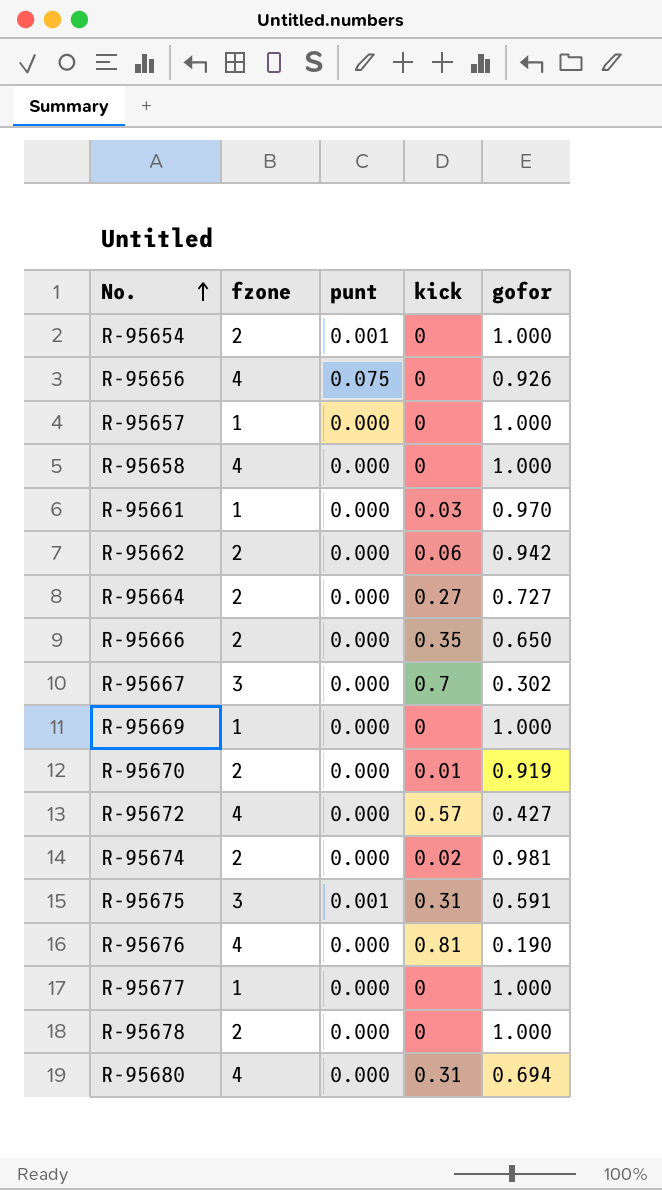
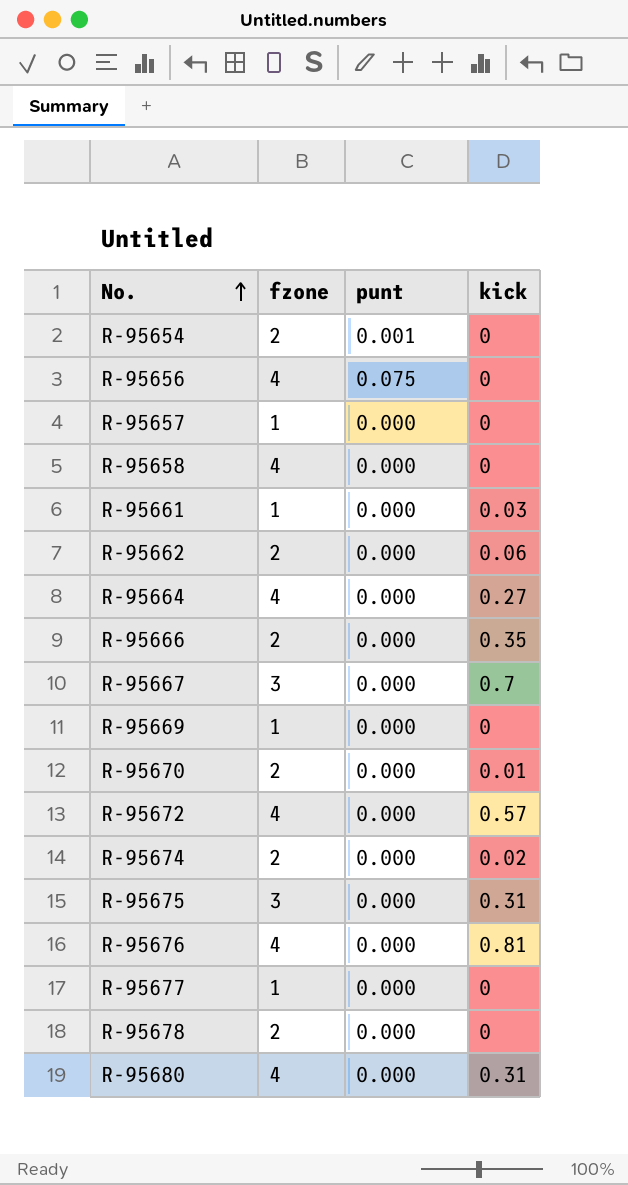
column gofor | position: 5 -> none
R-95664 | fzone: 2 -> 4
R-95675 | punt: 0.001 -> 0.000

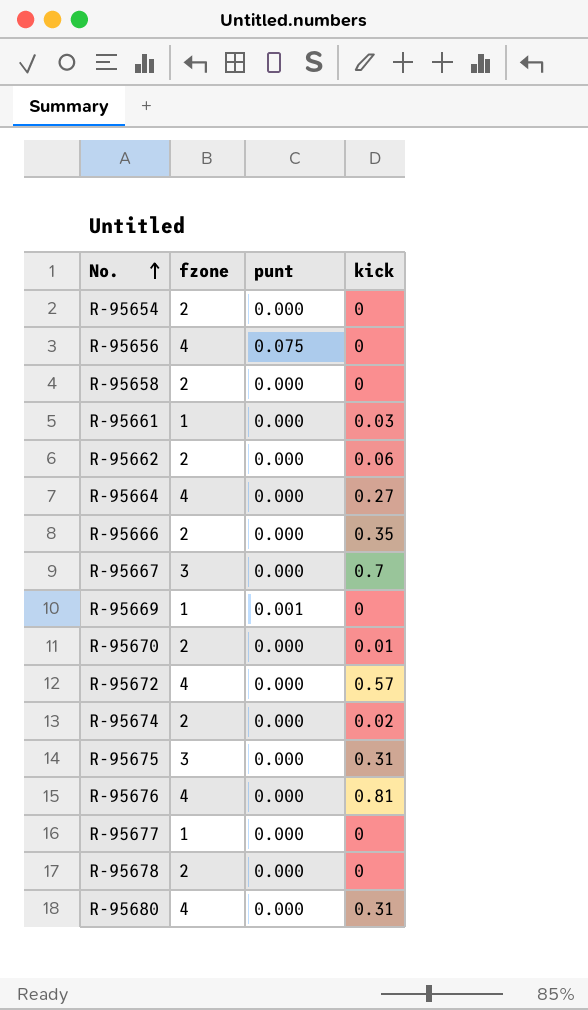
row R-95657: 1 | 0.000 | 0 -> none
R-95654 | punt: 0.001 -> 0.000
R-95658 | fzone: 4 -> 2
R-95669 | punt: 0.000 -> 0.001

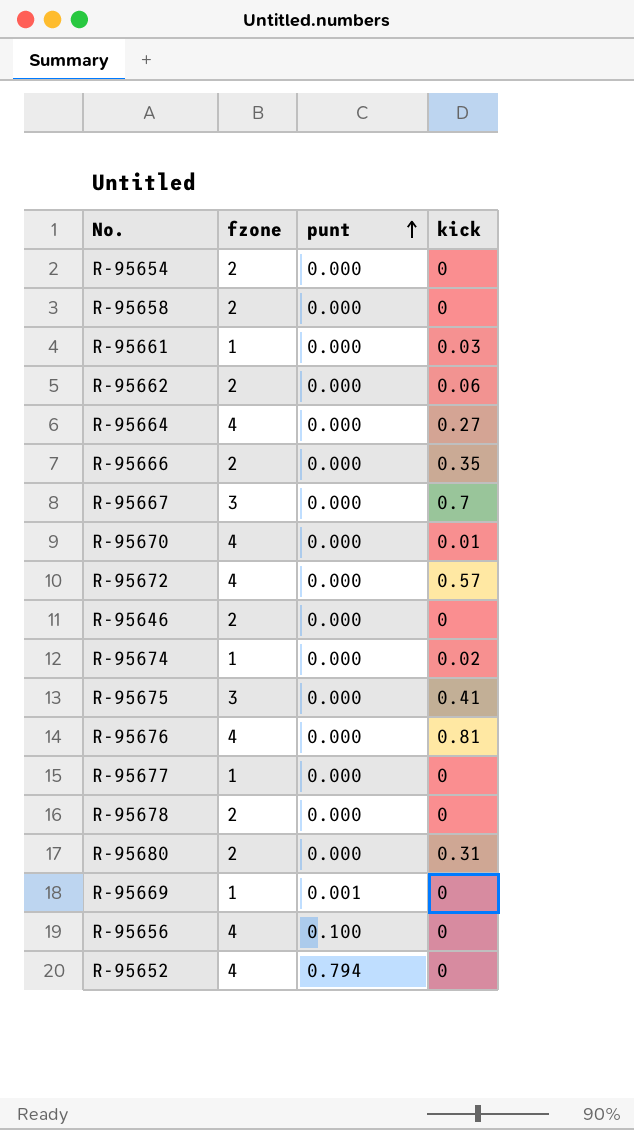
row order: No. ascending -> punt ascending
R-95670 | fzone: 2 -> 4
row R-95646: none -> 2 | 0.000 | 0
R-95674 | fzone: 2 -> 1
R-95675 | kick: 0.31 -> 0.41
R-95680 | fzone: 4 -> 2
R-95656 | punt: 0.075 -> 0.100
row R-95652: none -> 4 | 0.794 | 0

